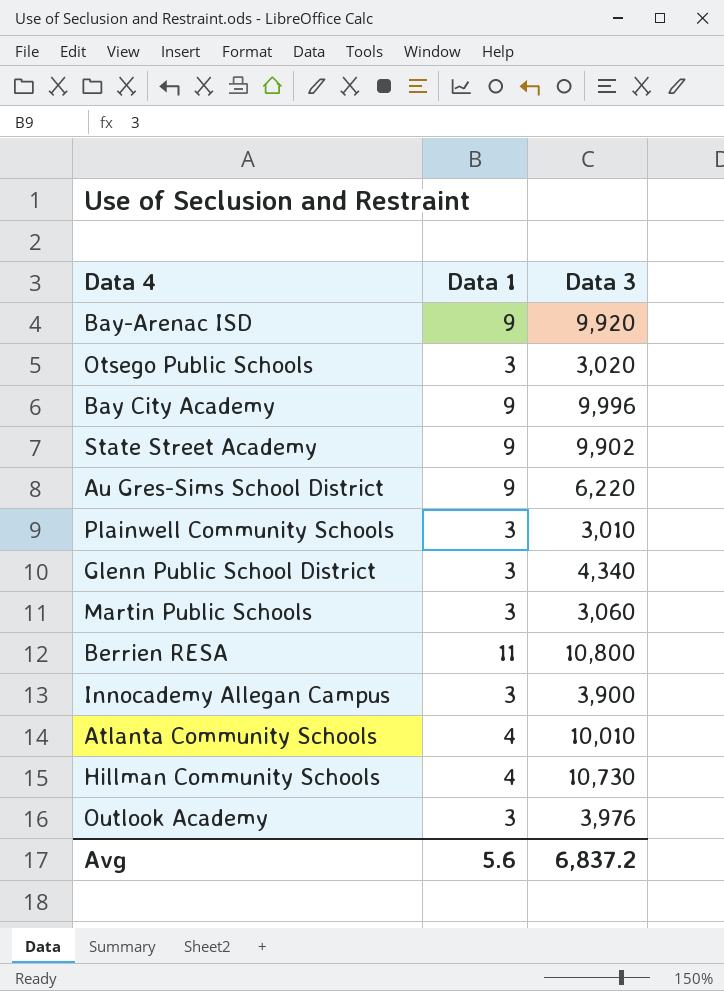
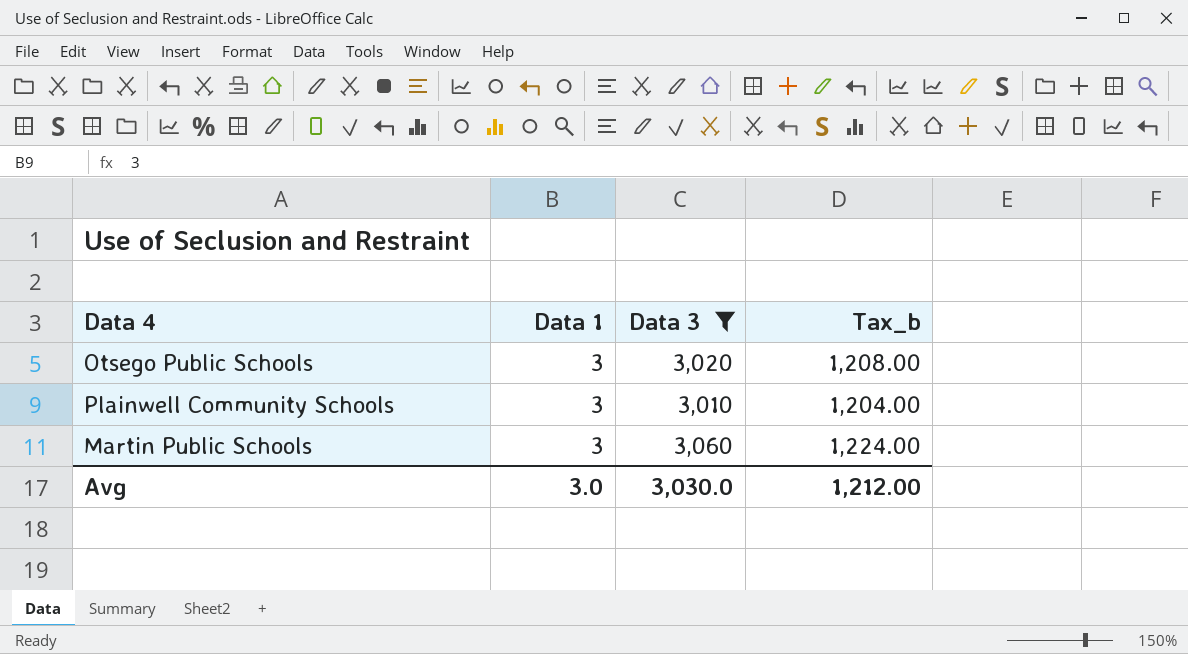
filter: none -> Data 3 <= 3,060
column Tax_b | formula: none -> [Data 3] * 0.4
Avg | Data 1: 5.6 -> 3.0
Avg | Data 3: 6,837.2 -> 3,030.0

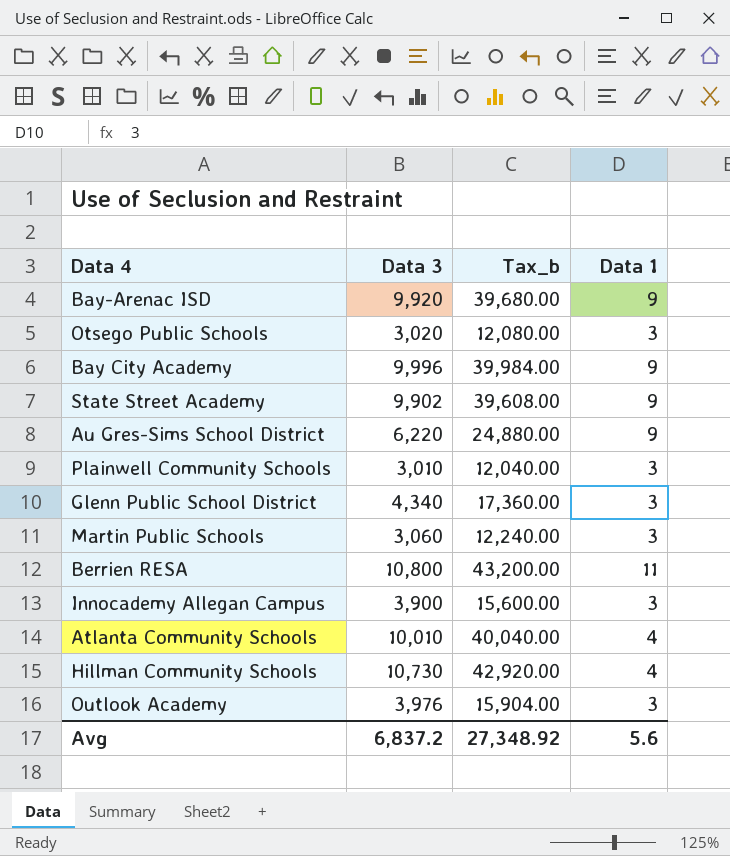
filter: Data 3 <= 3,060 -> none
column Tax_b | formula: [Data 3] * 0.4 -> [Data 3] * 4
column Data 1 | position: 2 -> 4
Avg | Data 3: 3,030.0 -> 6,837.2
Avg | Tax_b: 1,212.00 -> 27,348.92
Avg | Data 1: 3.0 -> 5.6

